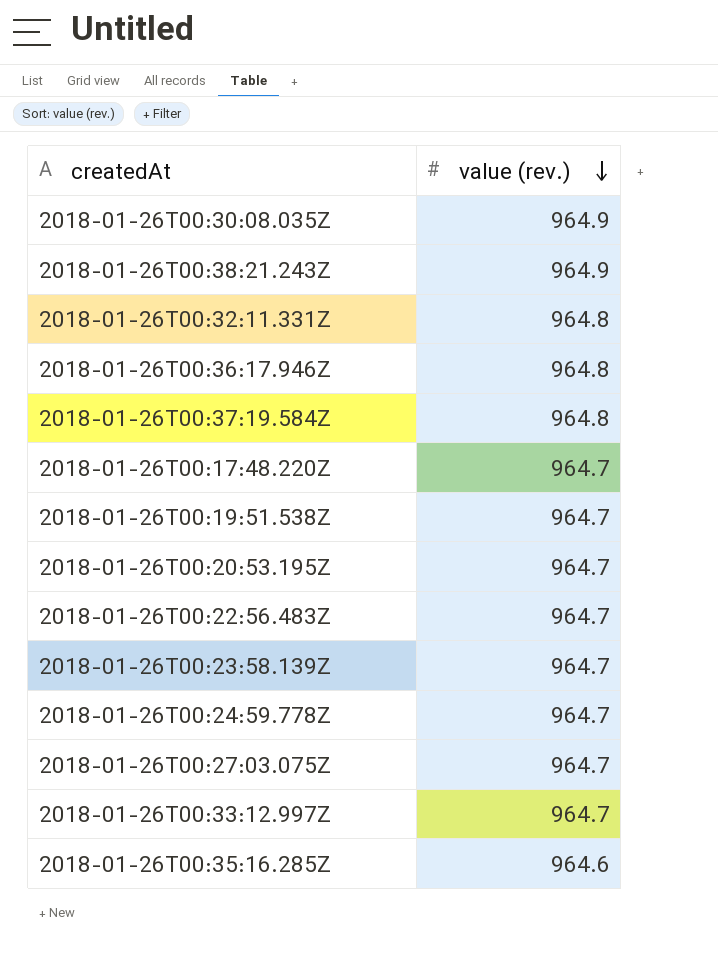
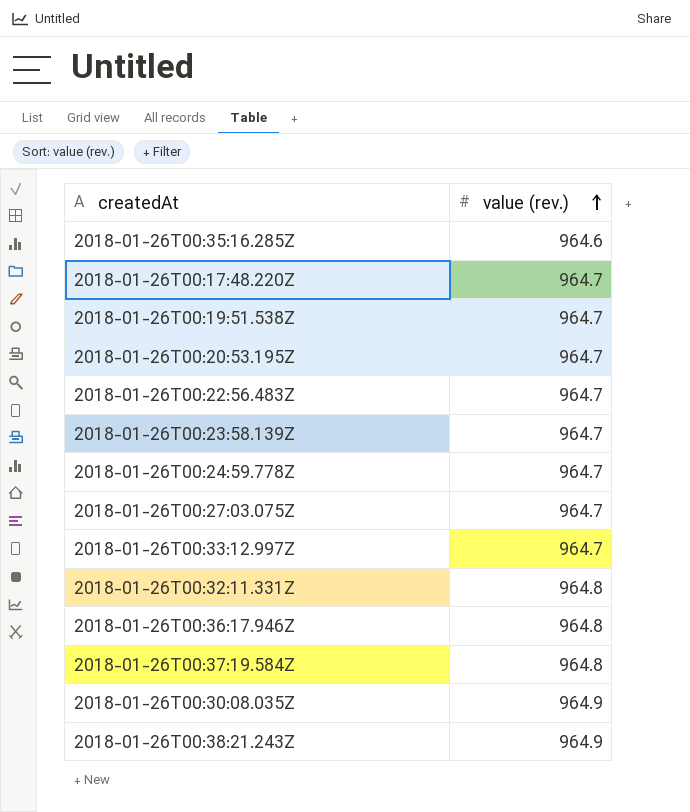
row order: value (rev.) descending -> value (rev.) ascending

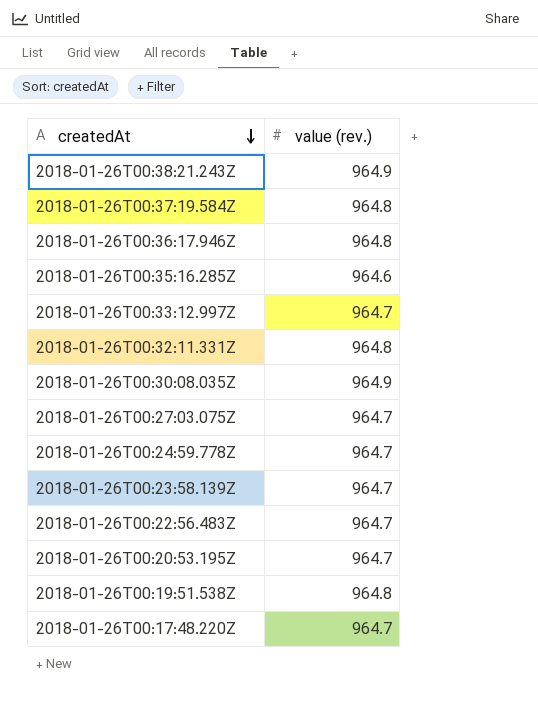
row order: value (rev.) ascending -> createdAt descending
2018-01-26T00:19:51.538Z | value (rev.): 964.7 -> 964.8

